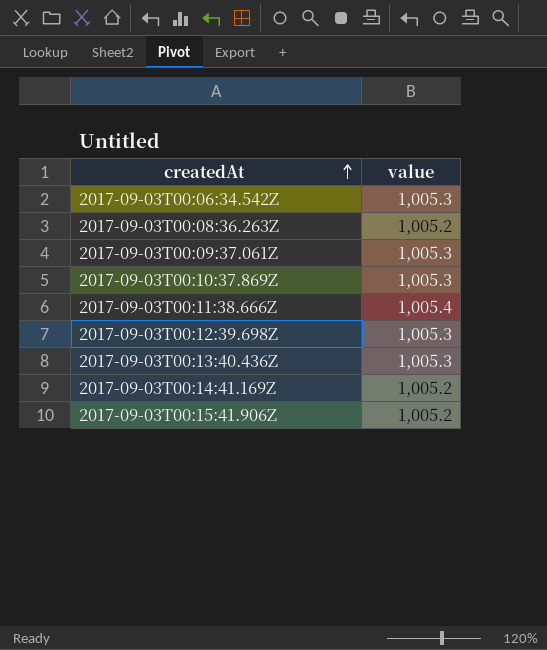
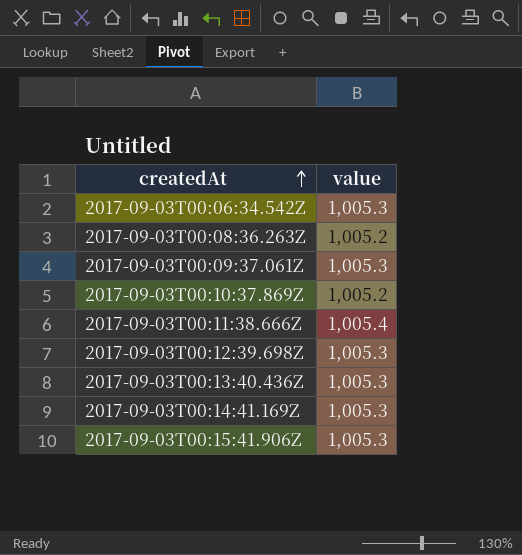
2017-09-03T00:10:37.869Z | value: 1,005.3 -> 1,005.2
2017-09-03T00:14:41.169Z | value: 1,005.2 -> 1,005.3
2017-09-03T00:15:41.906Z | value: 1,005.2 -> 1,005.3

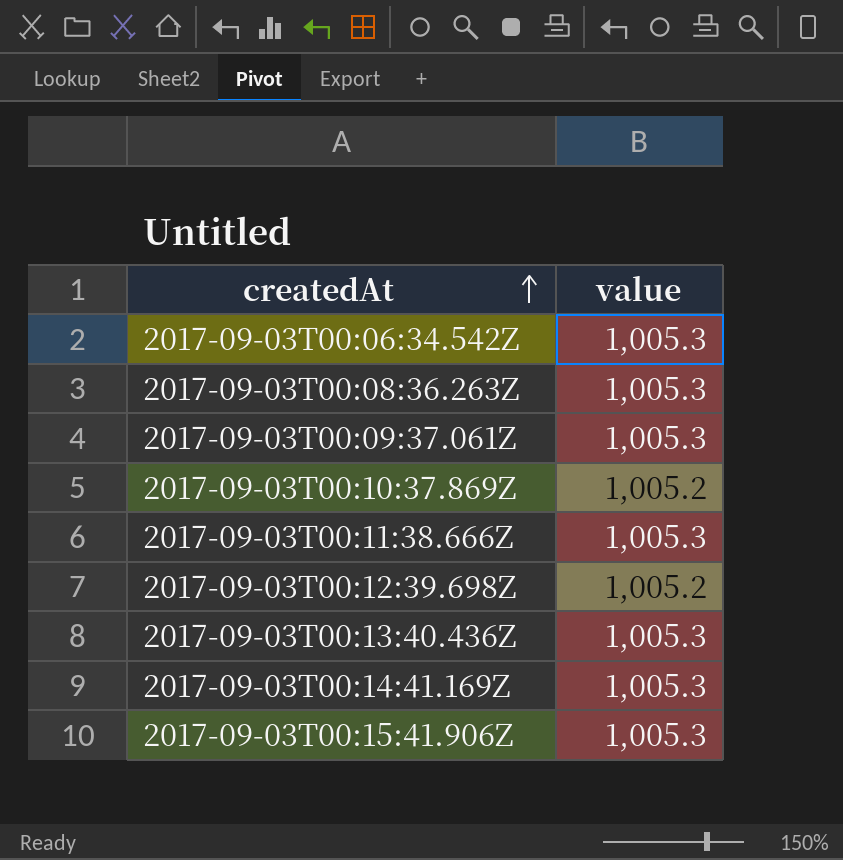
2017-09-03T00:08:36.263Z | value: 1,005.2 -> 1,005.3
2017-09-03T00:11:38.666Z | value: 1,005.4 -> 1,005.3
2017-09-03T00:12:39.698Z | value: 1,005.3 -> 1,005.2

